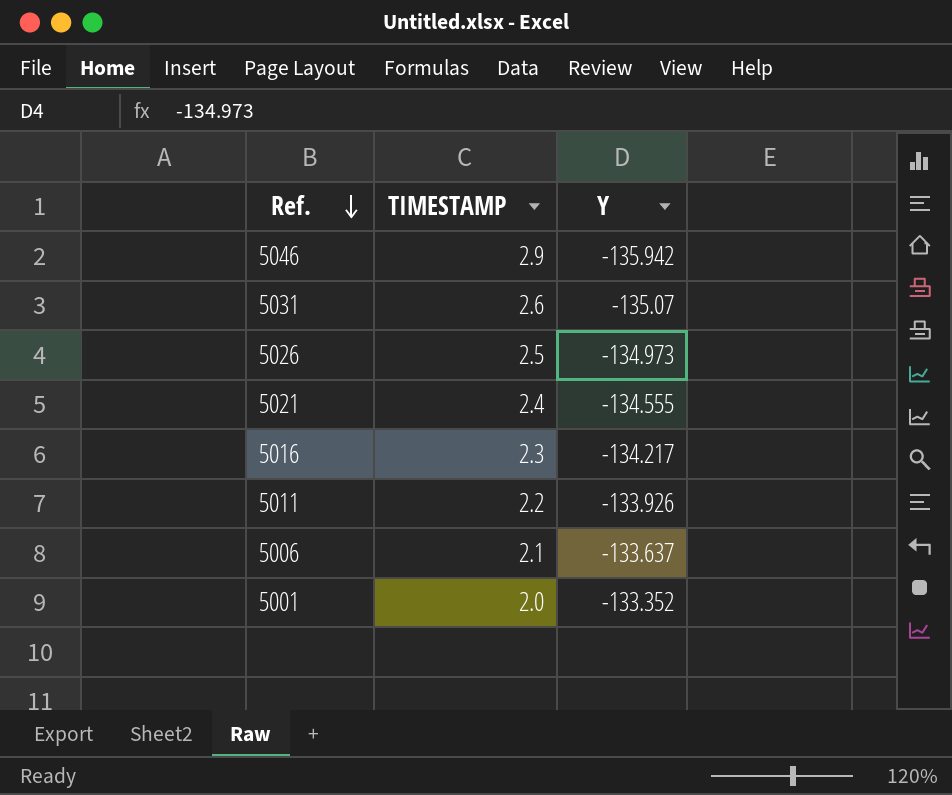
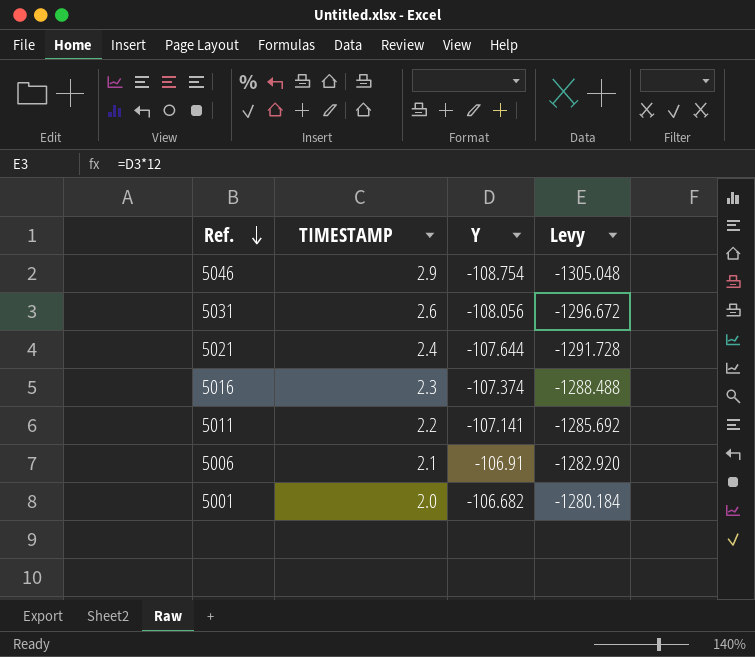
column Levy | formula: none -> [Y] * 12
row 5026: 2.5 | -134.973 -> none
5046 | Y: -135.942 -> -108.754
5031 | Y: -135.07 -> -108.056
5021 | Y: -134.555 -> -107.644
5016 | Y: -134.217 -> -107.374
5011 | Y: -133.926 -> -107.141
5006 | Y: -133.637 -> -106.91
5001 | Y: -133.352 -> -106.682

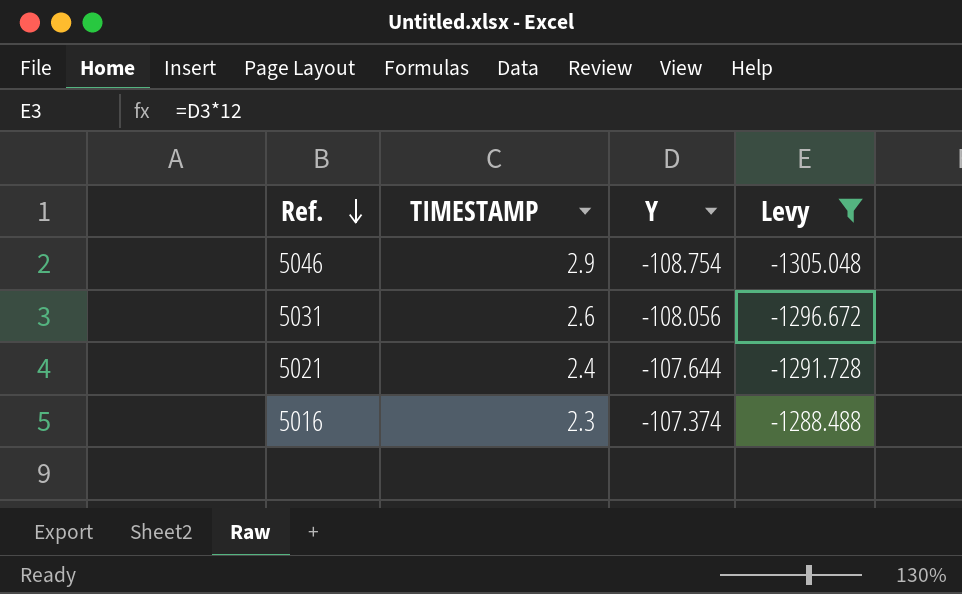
filter: none -> Levy <= -1288.488

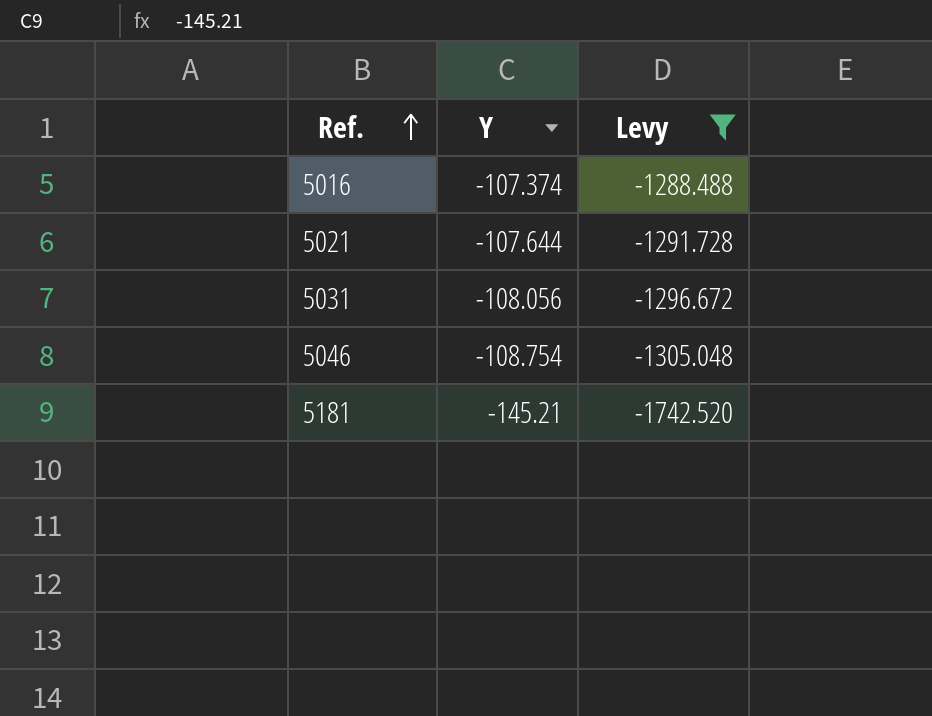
row order: Ref. descending -> Ref. ascending
column TIMESTAMP | position: 2 -> none
row 5181: none -> -145.21 | -1742.520

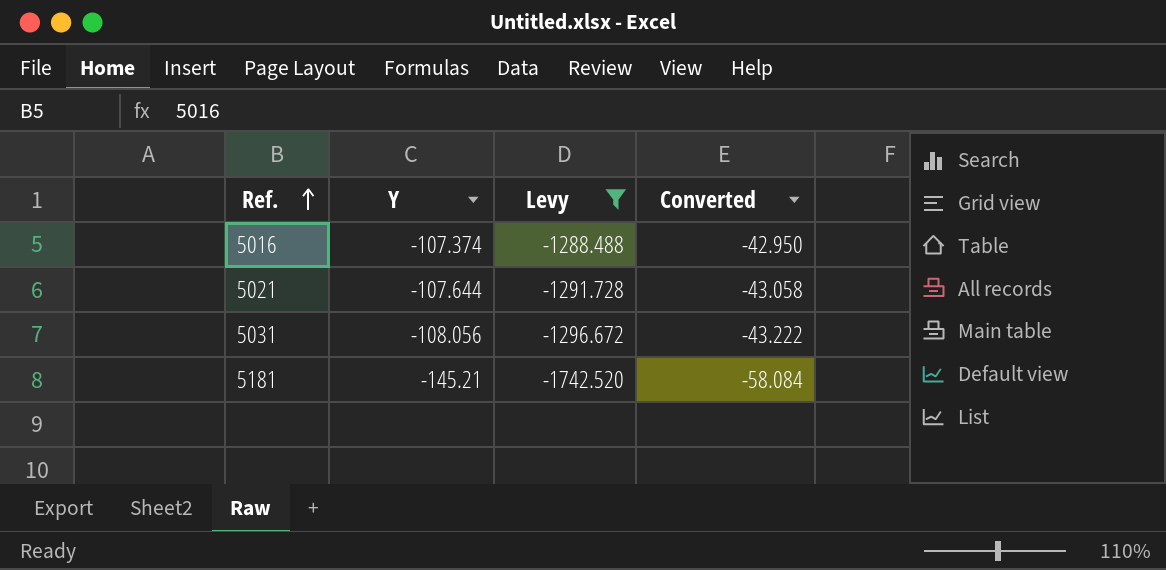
column Converted | formula: none -> [Y] * 0.4
row 5046: -108.754 | -1305.048 -> none

